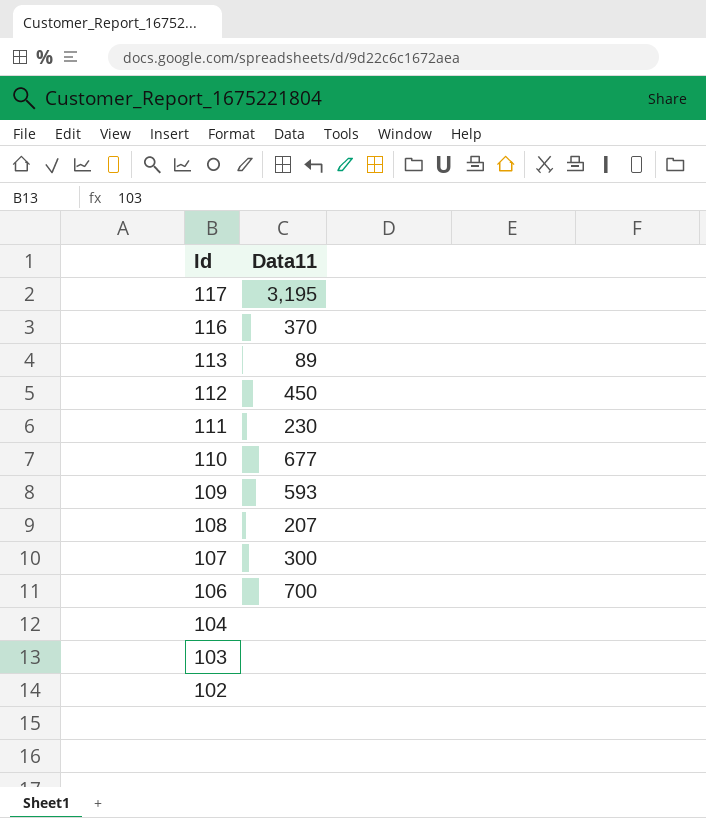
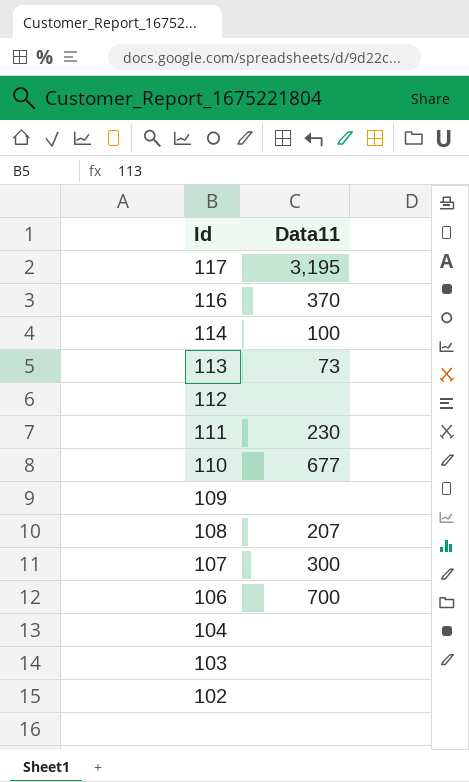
row 114: none -> 100
113 | Data11: 89 -> 73
112 | Data11: 450 -> none
109 | Data11: 593 -> none

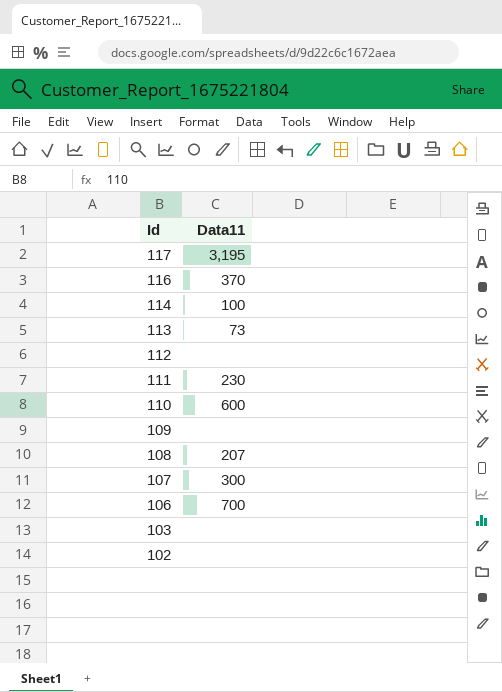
row 104: none -> none
110 | Data11: 677 -> 600

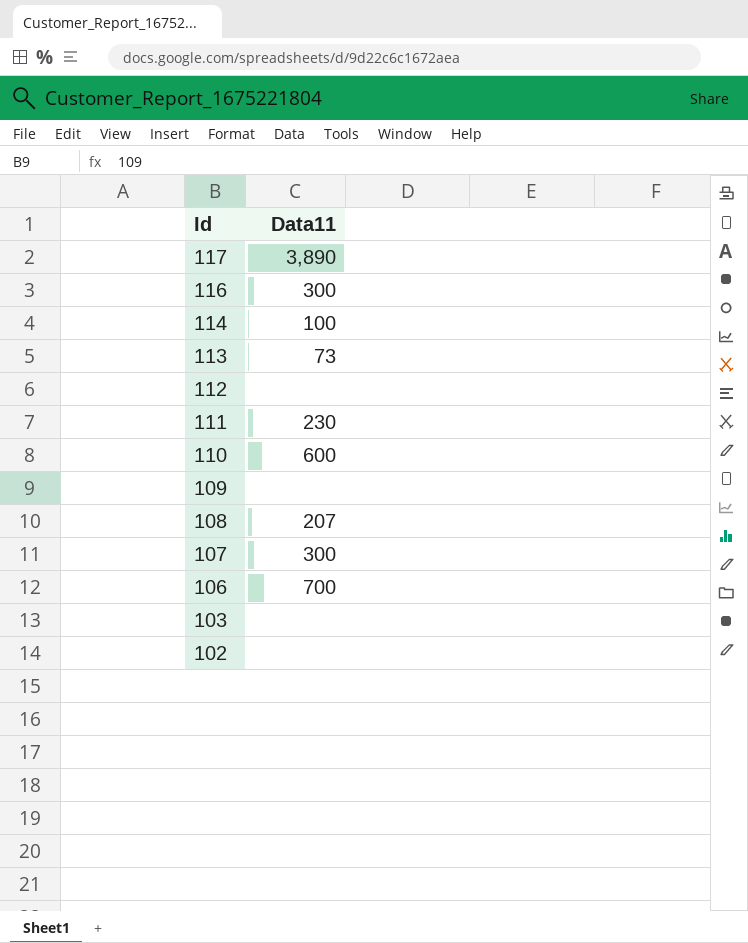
117 | Data11: 3,195 -> 3,890
116 | Data11: 370 -> 300

